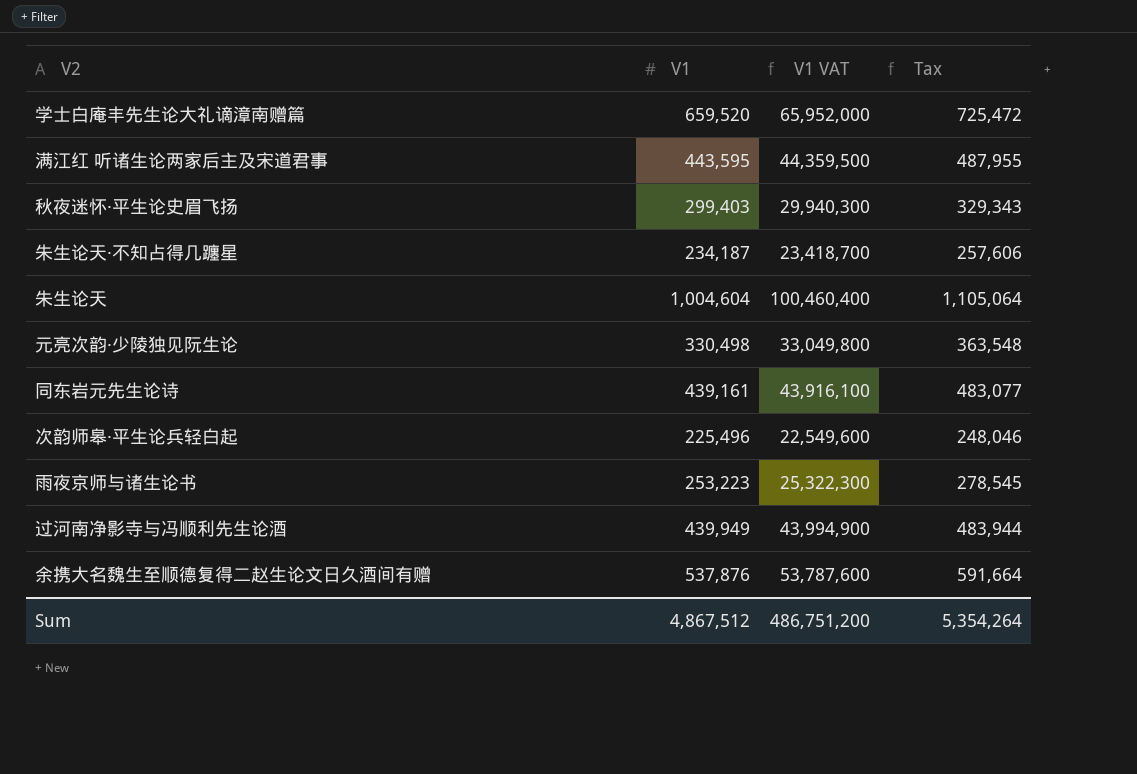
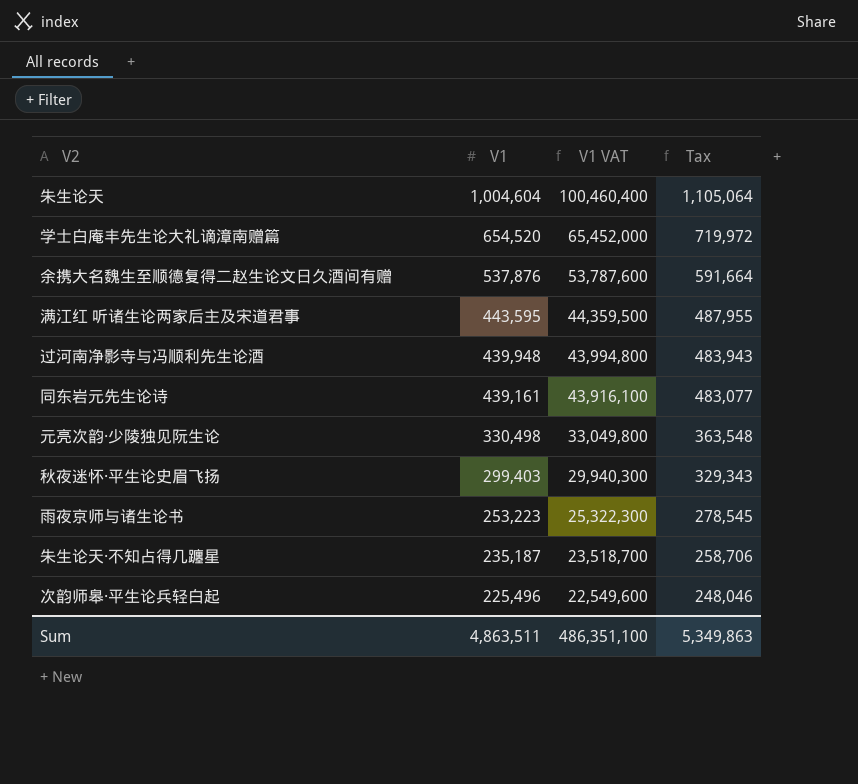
row order: none -> V1 descending
学士白庵丰先生论大礼谪漳南赠篇 | V1: 659,520 -> 654,520
学士白庵丰先生论大礼谪漳南赠篇 | V1 VAT: 65,952,000 -> 65,452,000
学士白庵丰先生论大礼谪漳南赠篇 | Tax: 725,472 -> 719,972
过河南净影寺与冯顺利先生论酒 | V1: 439,949 -> 439,948
过河南净影寺与冯顺利先生论酒 | V1 VAT: 43,994,900 -> 43,994,800
过河南净影寺与冯顺利先生论酒 | Tax: 483,944 -> 483,943
朱生论天·不知占得几躔星 | V1: 234,187 -> 235,187
朱生论天·不知占得几躔星 | V1 VAT: 23,418,700 -> 23,518,700
朱生论天·不知占得几躔星 | Tax: 257,606 -> 258,706
Sum | V1: 4,867,512 -> 4,863,511
Sum | V1 VAT: 486,751,200 -> 486,351,100
Sum | Tax: 5,354,264 -> 5,349,863

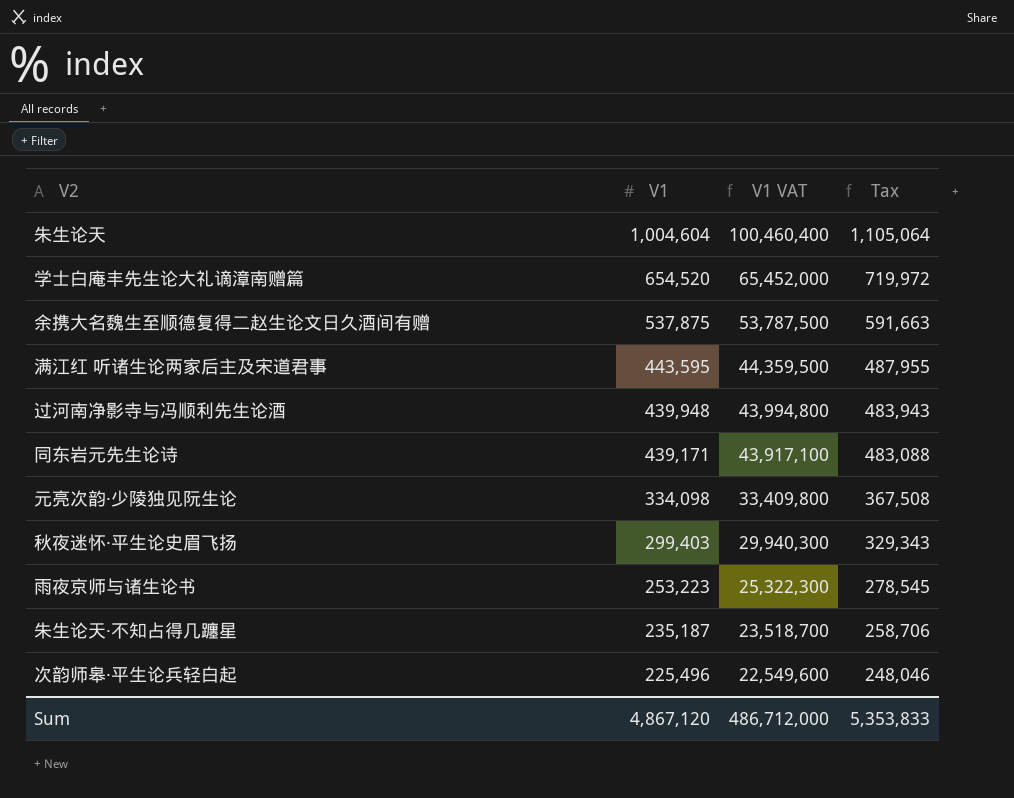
余携大名魏生至顺德复得二赵生论文日久酒间有赠 | V1: 537,876 -> 537,875
余携大名魏生至顺德复得二赵生论文日久酒间有赠 | V1 VAT: 53,787,600 -> 53,787,500
余携大名魏生至顺德复得二赵生论文日久酒间有赠 | Tax: 591,664 -> 591,663
同东岩元先生论诗 | V1: 439,161 -> 439,171
同东岩元先生论诗 | V1 VAT: 43,916,100 -> 43,917,100
同东岩元先生论诗 | Tax: 483,077 -> 483,088
元亮次韵·少陵独见阮生论 | V1: 330,498 -> 334,098
元亮次韵·少陵独见阮生论 | V1 VAT: 33,049,800 -> 33,409,800
元亮次韵·少陵独见阮生论 | Tax: 363,548 -> 367,508
Sum | V1: 4,863,511 -> 4,867,120
Sum | V1 VAT: 486,351,100 -> 486,712,000
Sum | Tax: 5,349,863 -> 5,353,833

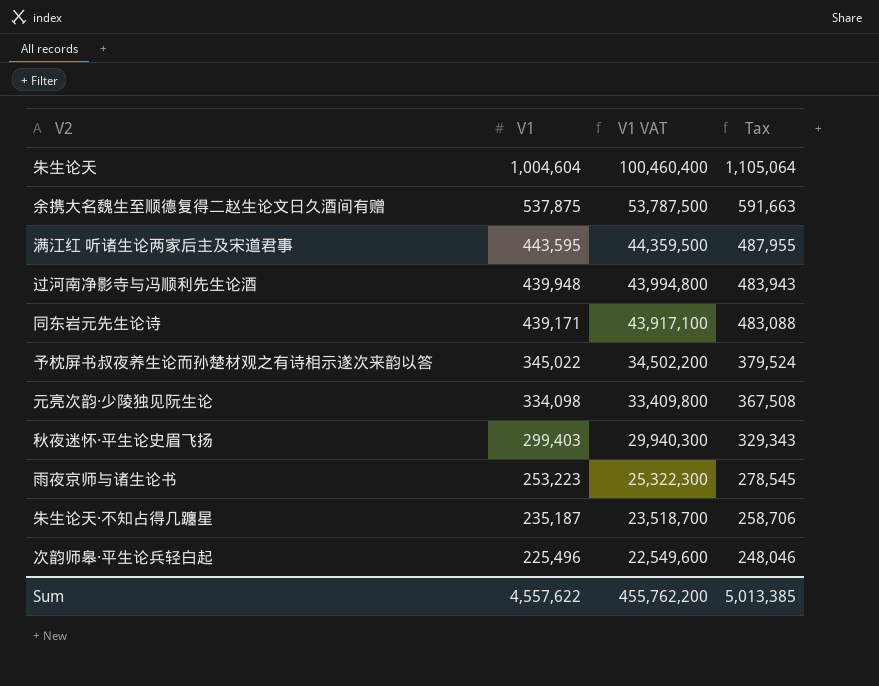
row 学士白庵丰先生论大礼谪漳南赠篇: 654,520 | 65,452,000 | 719,972 -> none
row 予枕屏书叔夜养生论而孙楚材观之有诗相示遂次来韵以答: none -> 345,022 | 34,502,200 | 379,524
Sum | V1: 4,867,120 -> 4,557,622
Sum | V1 VAT: 486,712,000 -> 455,762,200
Sum | Tax: 5,353,833 -> 5,013,385

